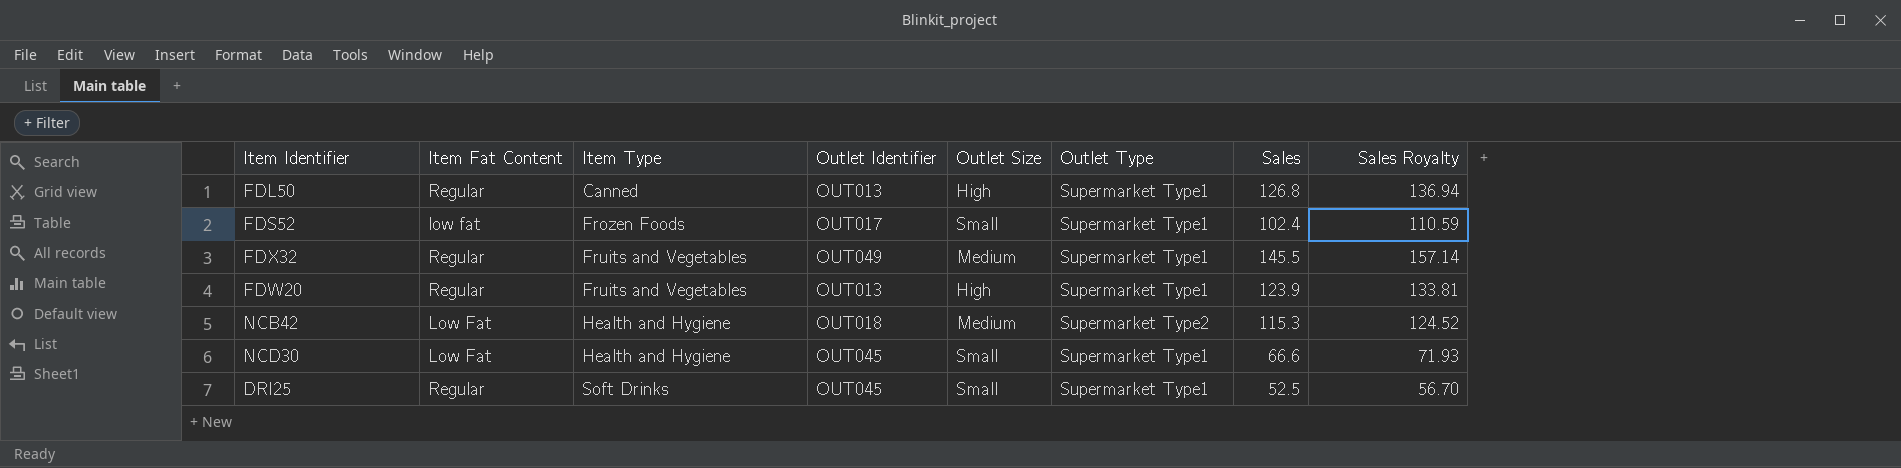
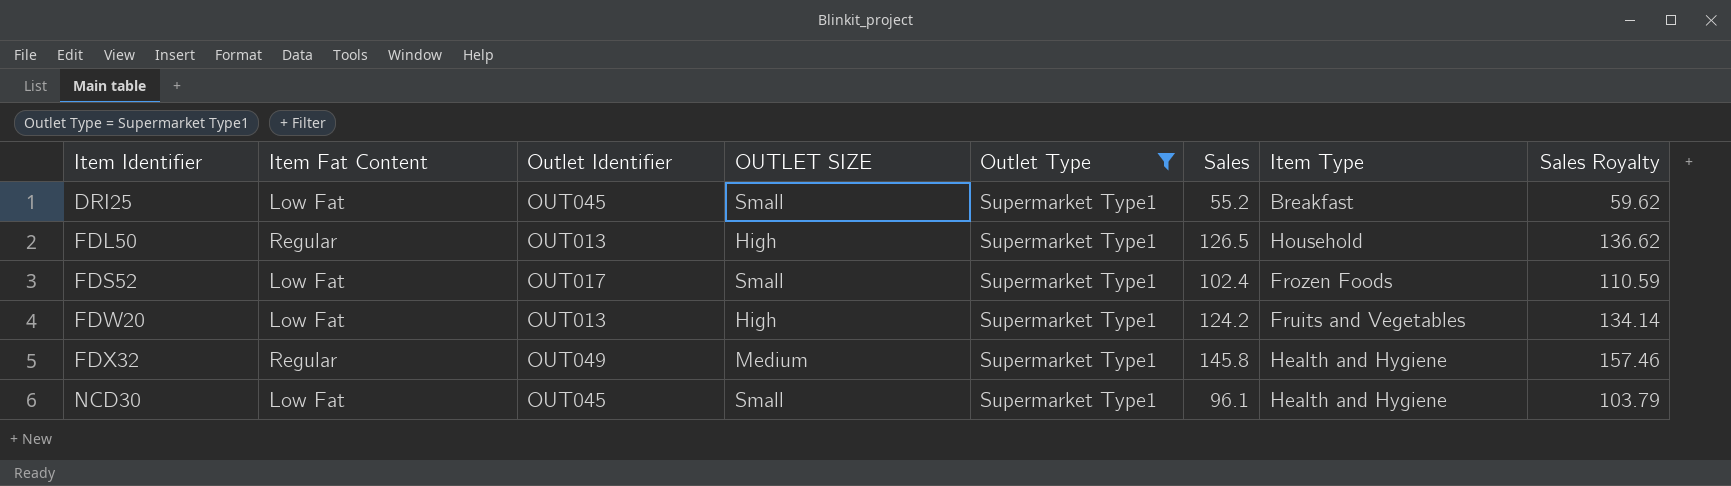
filter: none -> Outlet Type = Supermarket Type1
row order: Item Type ascending -> Item Identifier ascending
column name: Outlet Size -> OUTLET SIZE
column Item Type | position: 3 -> 7
DRI25 | Item Fat Content: Regular -> Low Fat
DRI25 | Sales: 52.5 -> 55.2
DRI25 | Item Type: Soft Drinks -> Breakfast
DRI25 | Sales Royalty: 56.70 -> 59.62
FDL50 | Sales: 126.8 -> 126.5
FDL50 | Item Type: Canned -> Household
FDL50 | Sales Royalty: 136.94 -> 136.62
FDS52 | Item Fat Content: low fat -> Low Fat
FDW20 | Item Fat Content: Regular -> Low Fat
FDW20 | Sales: 123.9 -> 124.2
FDW20 | Sales Royalty: 133.81 -> 134.14
FDX32 | Sales: 145.5 -> 145.8
FDX32 | Item Type: Fruits and Vegetables -> Health and Hygiene
FDX32 | Sales Royalty: 157.14 -> 157.46
NCD30 | Sales: 66.6 -> 96.1
NCD30 | Sales Royalty: 71.93 -> 103.79

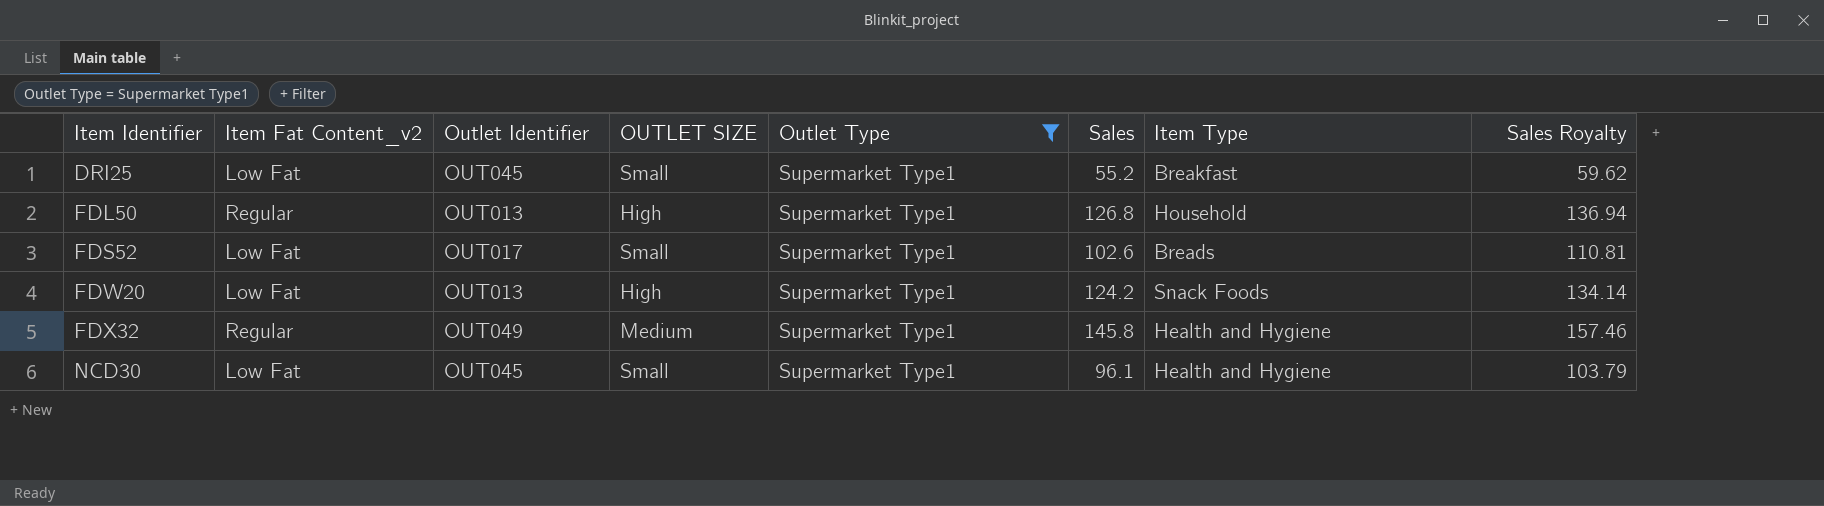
column name: Item Fat Content -> Item Fat Content_v2
FDL50 | Sales: 126.5 -> 126.8
FDL50 | Sales Royalty: 136.62 -> 136.94
FDS52 | Sales: 102.4 -> 102.6
FDS52 | Item Type: Frozen Foods -> Breads
FDS52 | Sales Royalty: 110.59 -> 110.81
FDW20 | Item Type: Fruits and Vegetables -> Snack Foods

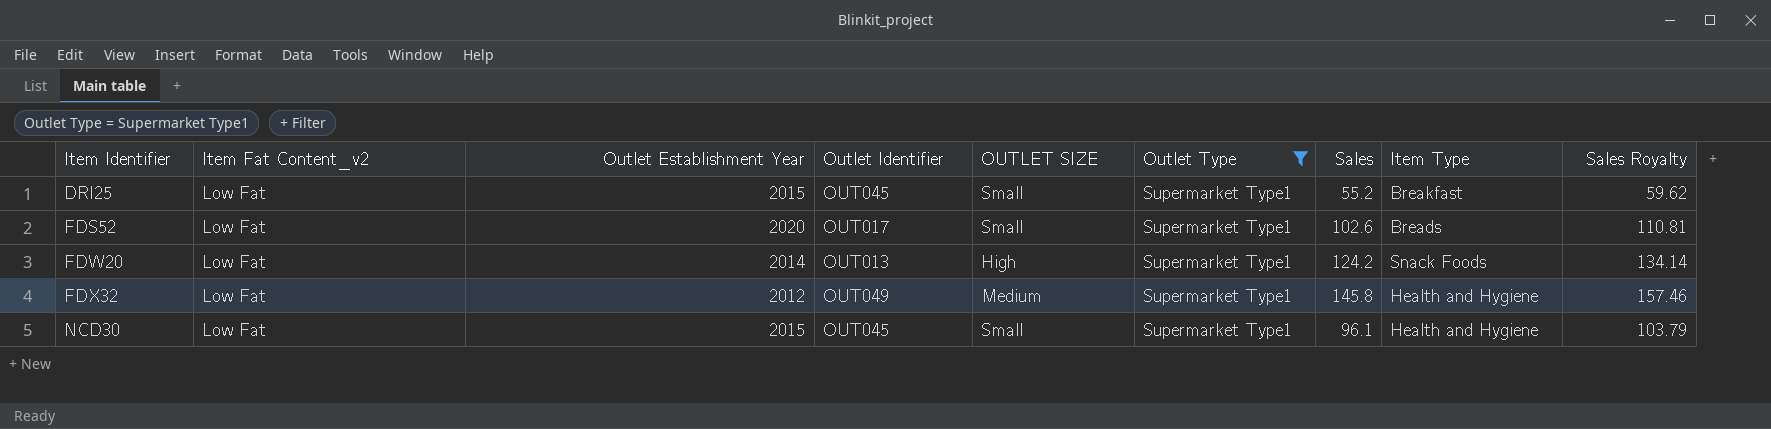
column Outlet Establishment Year | position: none -> 3
row FDL50: Regular | OUT013 | High | Supermarket Type1 | 126.8 | Household | 136.94 -> none
FDX32 | Item Fat Content_v2: Regular -> Low Fat

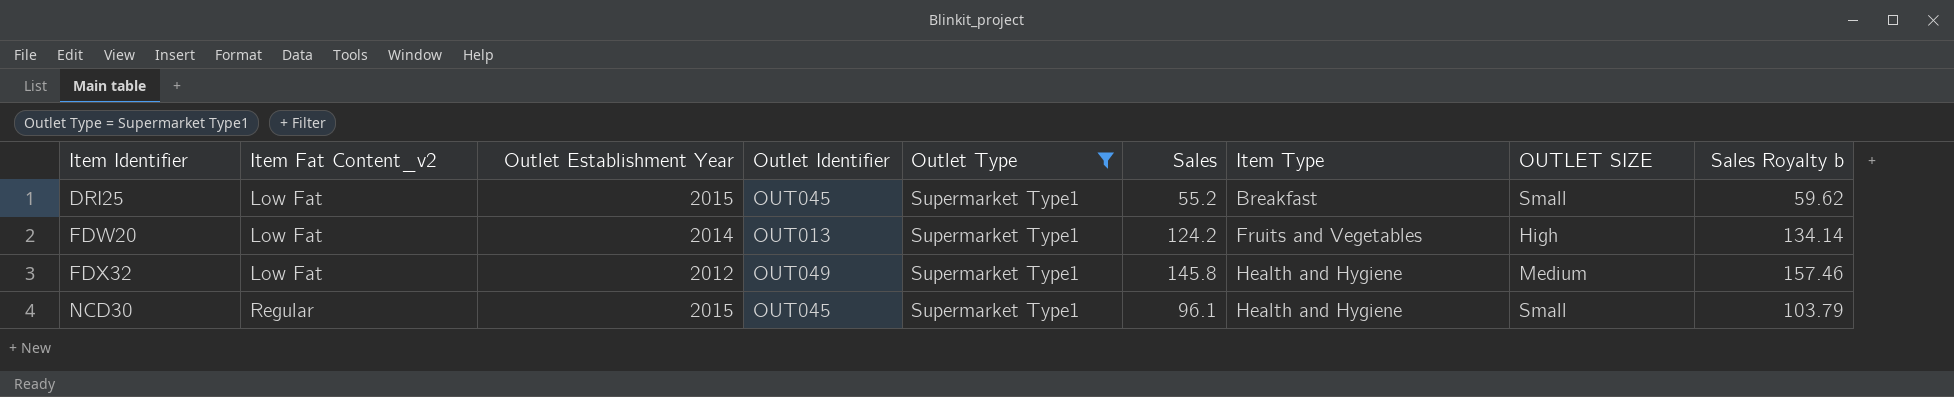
column OUTLET SIZE | position: 5 -> 8
column name: Sales Royalty -> Sales Royalty b
row FDS52: Low Fat | 2020 | OUT017 | Small | Supermarket Type1 | 102.6 | Breads | 110.81 -> none
FDW20 | Item Type: Snack Foods -> Fruits and Vegetables
NCD30 | Item Fat Content_v2: Low Fat -> Regular

